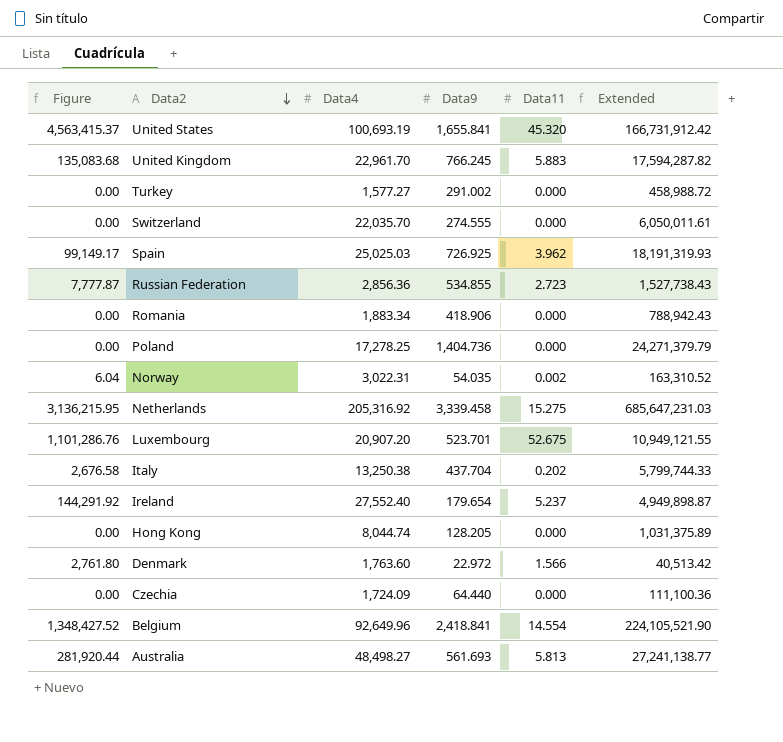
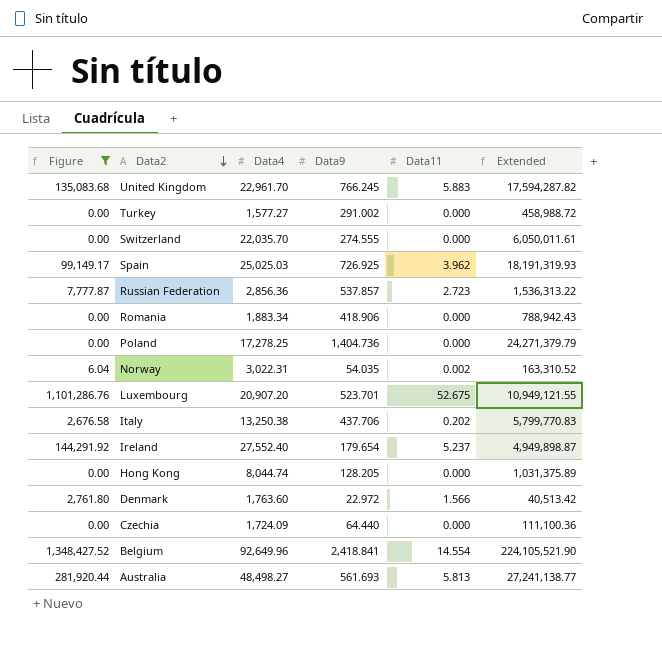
filter: none -> Figure <= 1,348,427.52
Russian Federation | Data9: 534.855 -> 537.857
Russian Federation | Extended: 1,527,738.43 -> 1,536,313.22
Italy | Data9: 437.704 -> 437.706
Italy | Extended: 5,799,744.33 -> 5,799,770.83

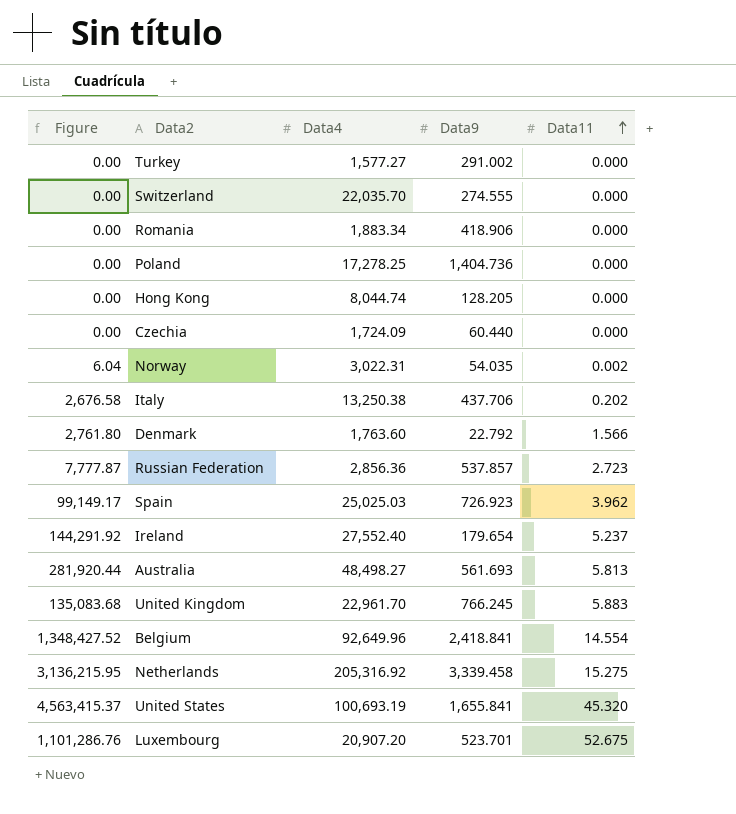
filter: Figure <= 1,348,427.52 -> none
row order: Data2 descending -> Data11 ascending
column Extended | formula: [Data4] * [Data9] -> none
Czechia | Data9: 64.440 -> 60.440
Denmark | Data9: 22.972 -> 22.792
Spain | Data9: 726.925 -> 726.923

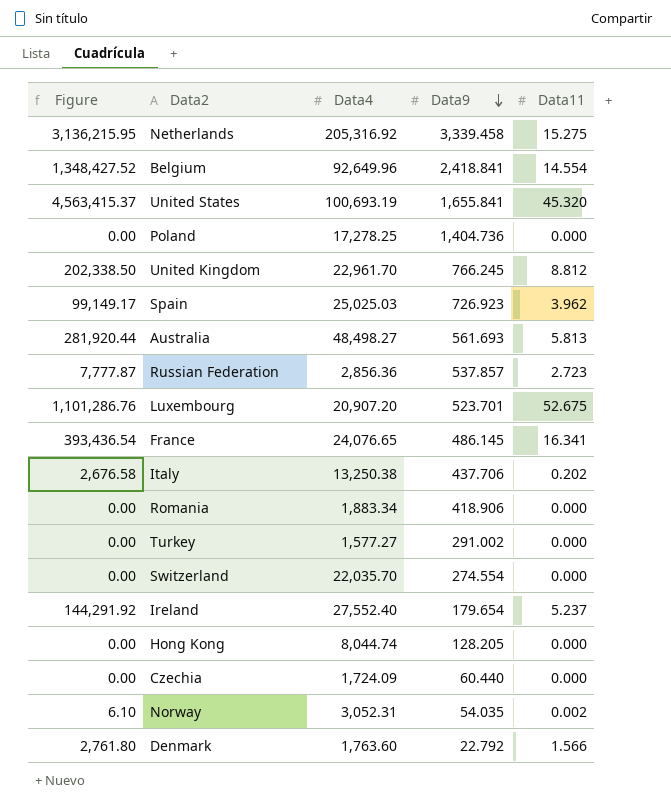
row order: Data11 ascending -> Data9 descending
United Kingdom | Figure: 135,083.68 -> 202,338.50
United Kingdom | Data11: 5.883 -> 8.812
row France: none -> 393,436.54 | 24,076.65 | 486.145 | 16.341
Switzerland | Data9: 274.555 -> 274.554
Norway | Figure: 6.04 -> 6.10
Norway | Data4: 3,022.31 -> 3,052.31

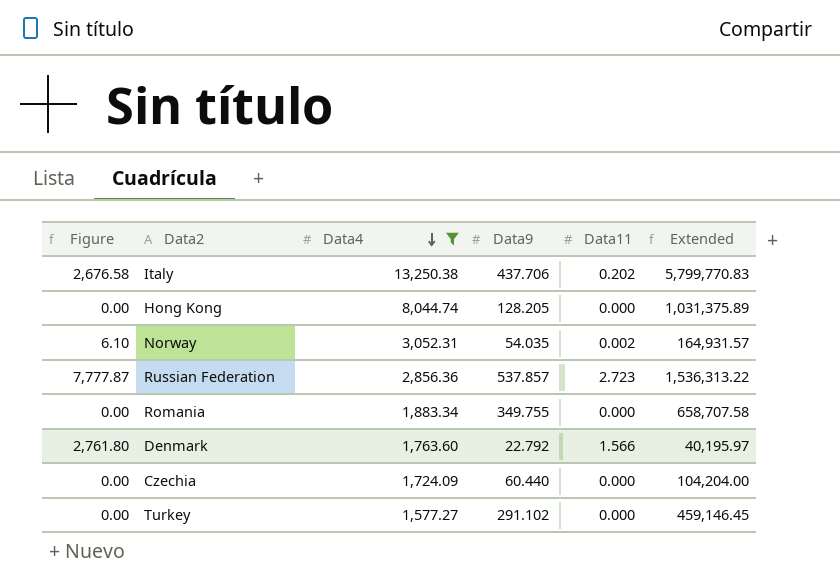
filter: none -> Data4 <= 13,250.38
row order: Data9 descending -> Data4 descending
column Extended | formula: none -> [Data4] * [Data9]
Romania | Data9: 418.906 -> 349.755
Turkey | Data9: 291.002 -> 291.102

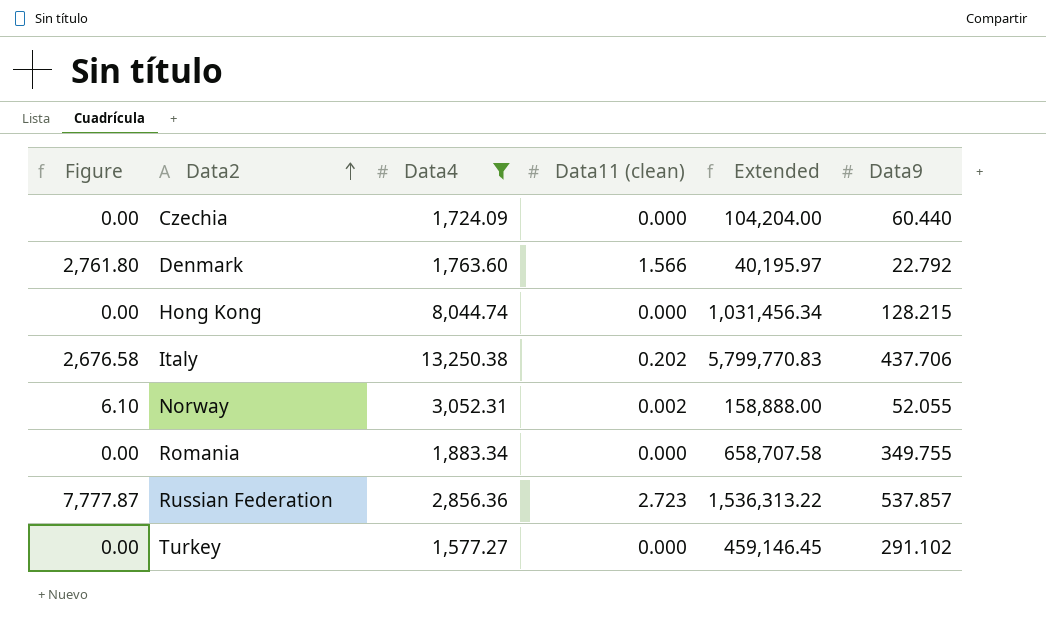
row order: Data4 descending -> Data2 ascending
column name: Data11 -> Data11 (clean)
column Data9 | position: 4 -> 6
Hong Kong | Extended: 1,031,375.89 -> 1,031,456.34
Hong Kong | Data9: 128.205 -> 128.215
Norway | Extended: 164,931.57 -> 158,888.00
Norway | Data9: 54.035 -> 52.055

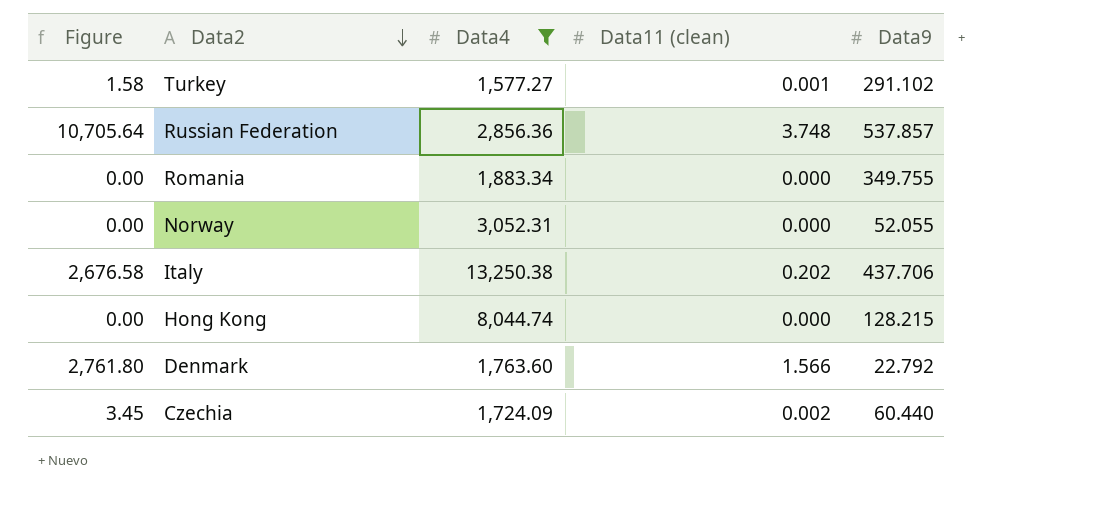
row order: Data2 ascending -> Data2 descending
column Extended | formula: [Data4] * [Data9] -> none
Turkey | Figure: 0.00 -> 1.58
Turkey | Data11 (clean): 0.000 -> 0.001
Russian Federation | Figure: 7,777.87 -> 10,705.64
Russian Federation | Data11 (clean): 2.723 -> 3.748
Norway | Figure: 6.10 -> 0.00
Norway | Data11 (clean): 0.002 -> 0.000
Czechia | Figure: 0.00 -> 3.45
Czechia | Data11 (clean): 0.000 -> 0.002

